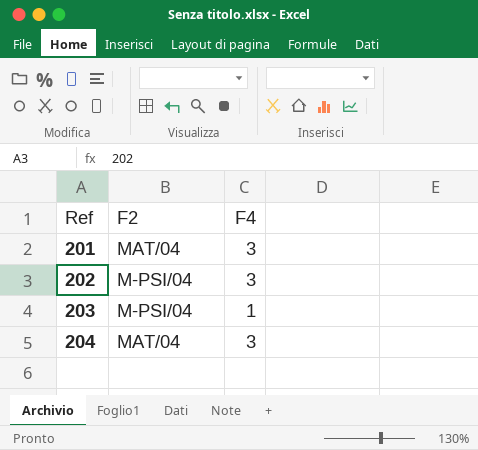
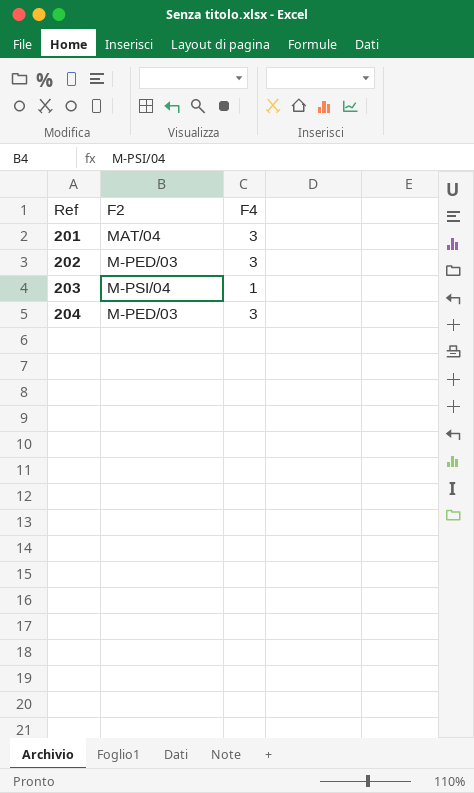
202 | F2: M-PSI/04 -> M-PED/03
204 | F2: MAT/04 -> M-PED/03

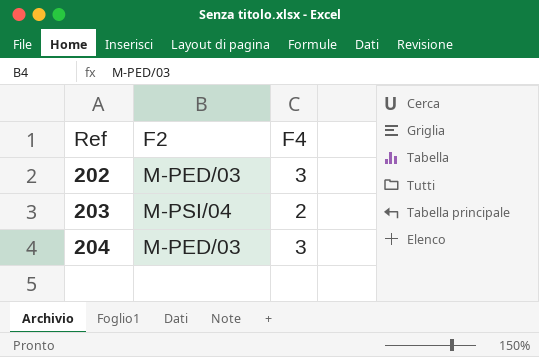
row 201: MAT/04 | 3 -> none
203 | F4: 1 -> 2

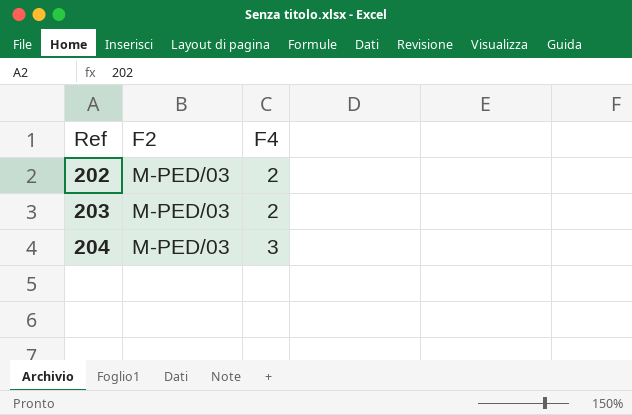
202 | F4: 3 -> 2
203 | F2: M-PSI/04 -> M-PED/03

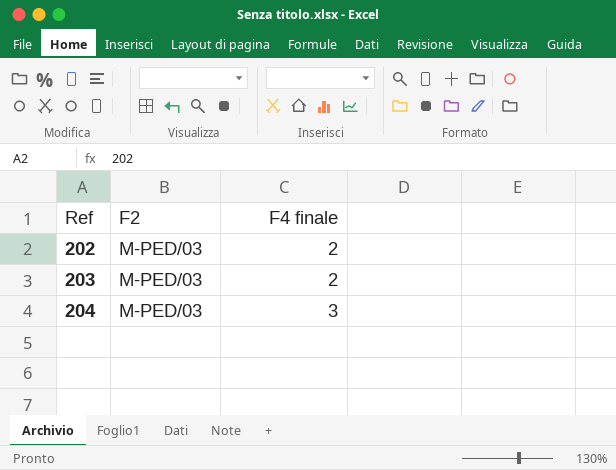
column name: F4 -> F4 finale

